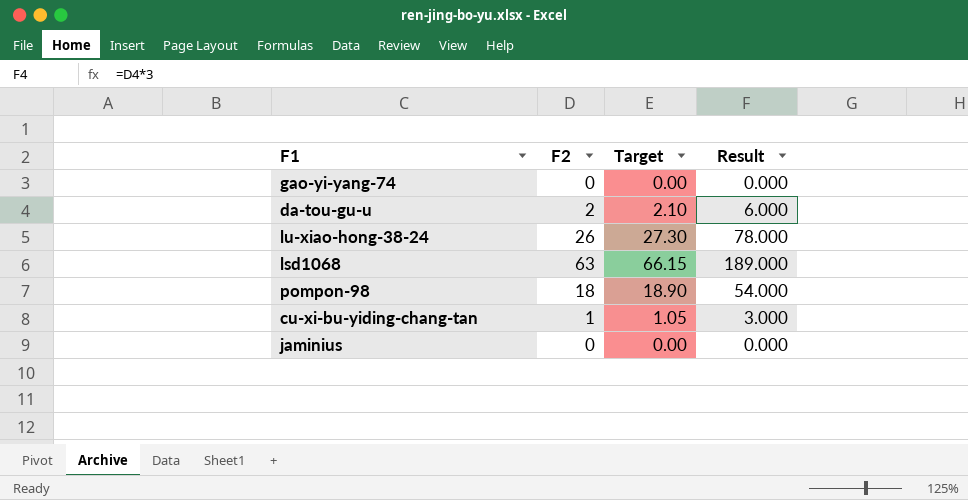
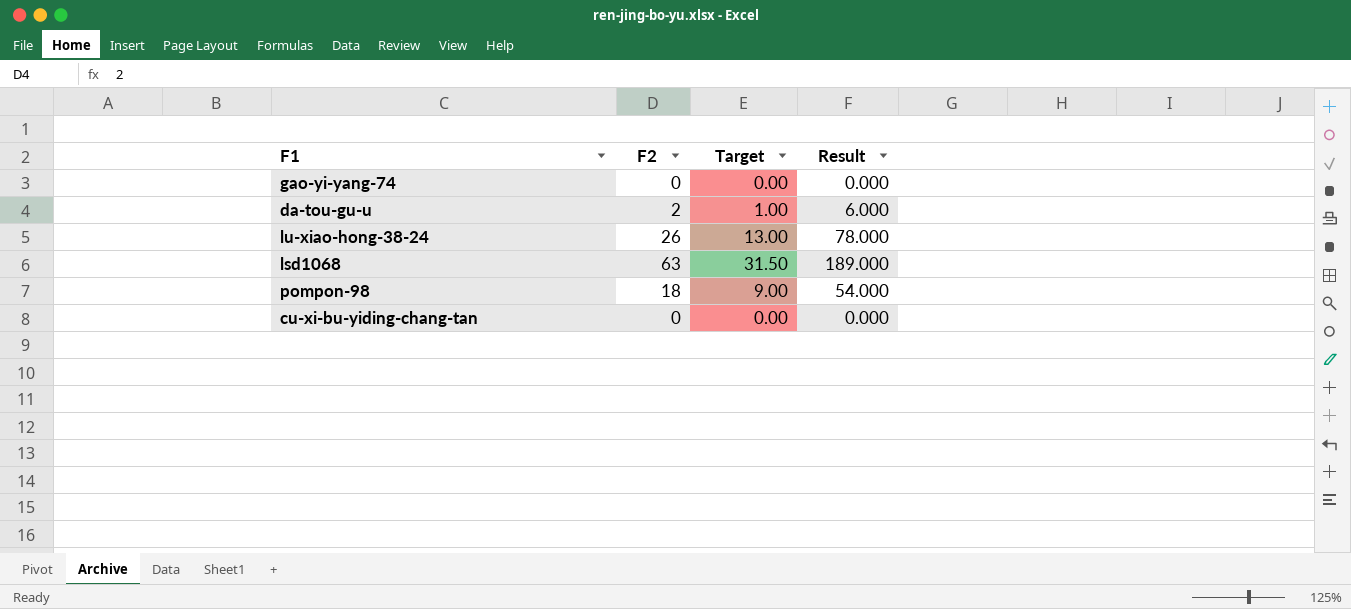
column Target | formula: [F2] * 1.05 -> [F2] * 0.5
row jaminius: 0 | 0.00 | 0.000 -> none
cu-xi-bu-yiding-chang-tan | F2: 1 -> 0
cu-xi-bu-yiding-chang-tan | Result: 3.000 -> 0.000

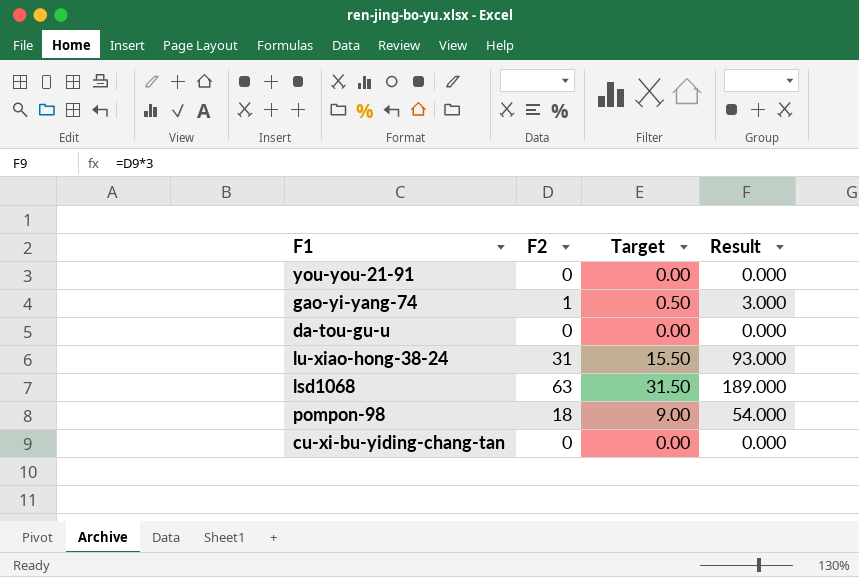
row you-you-21-91: none -> 0 | 0.00 | 0.000
gao-yi-yang-74 | F2: 0 -> 1
gao-yi-yang-74 | Target: 0.00 -> 0.50
gao-yi-yang-74 | Result: 0.000 -> 3.000
da-tou-gu-u | F2: 2 -> 0
da-tou-gu-u | Target: 1.00 -> 0.00
da-tou-gu-u | Result: 6.000 -> 0.000
lu-xiao-hong-38-24 | F2: 26 -> 31
lu-xiao-hong-38-24 | Target: 13.00 -> 15.50
lu-xiao-hong-38-24 | Result: 78.000 -> 93.000

